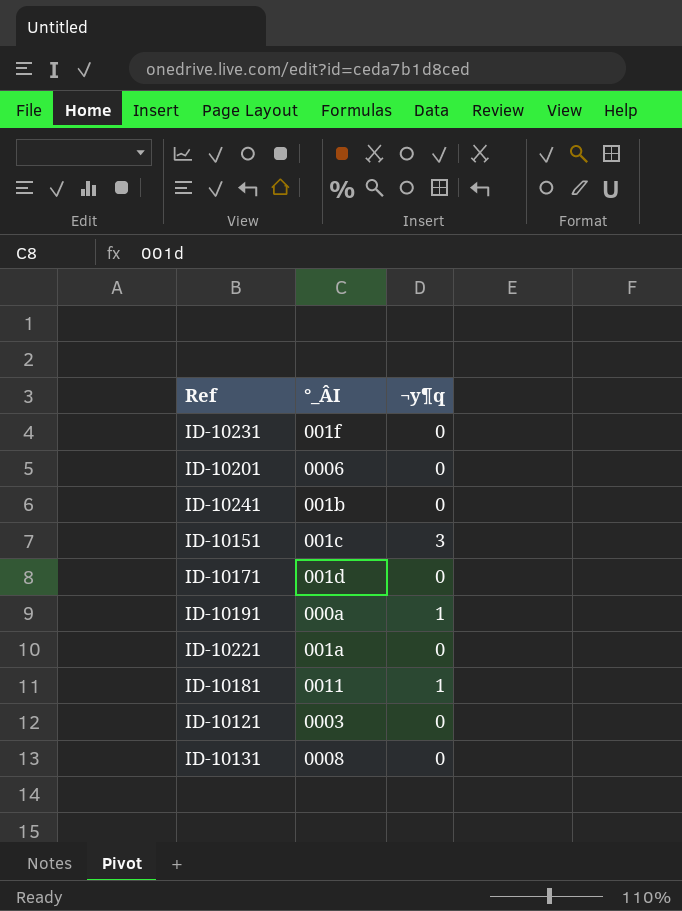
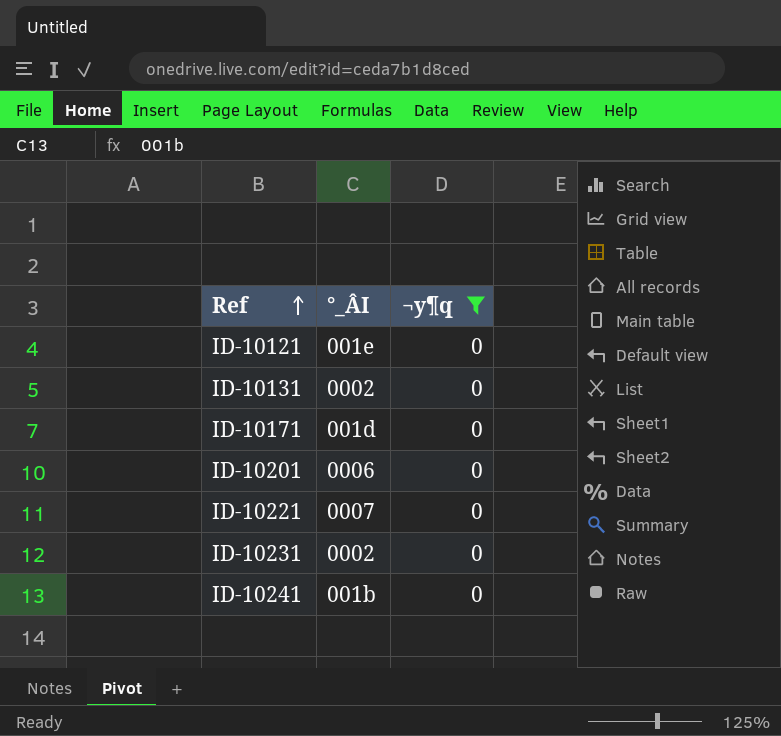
filter: none -> ¬y¶q = 0
row order: none -> Ref ascending
ID-10121 | °_ÂI: 0003 -> 001e
ID-10131 | °_ÂI: 0008 -> 0002
ID-10221 | °_ÂI: 001a -> 0007
ID-10231 | °_ÂI: 001f -> 0002

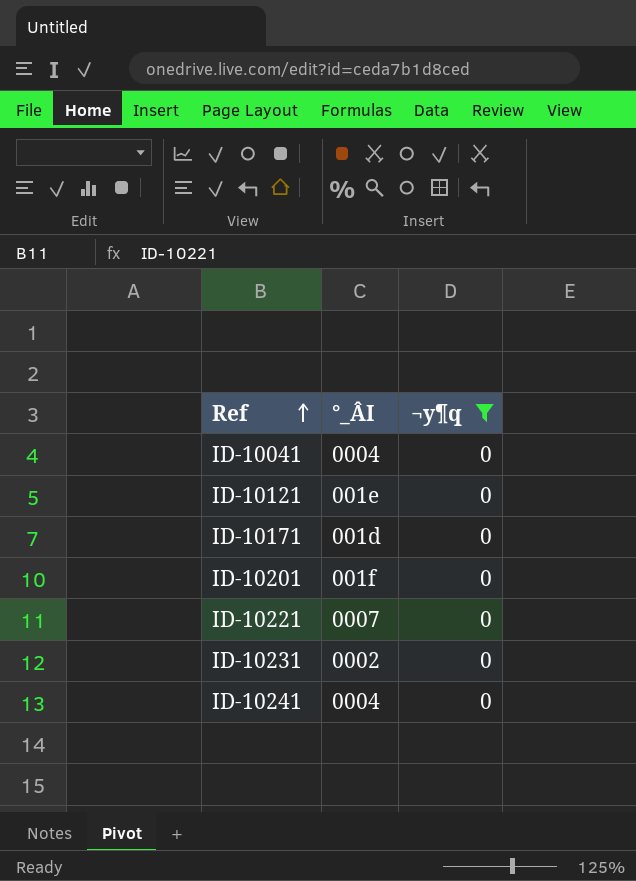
row ID-10131: 0002 | 0 -> none
row ID-10041: none -> 0004 | 0
ID-10201 | °_ÂI: 0006 -> 001f
ID-10241 | °_ÂI: 001b -> 0004

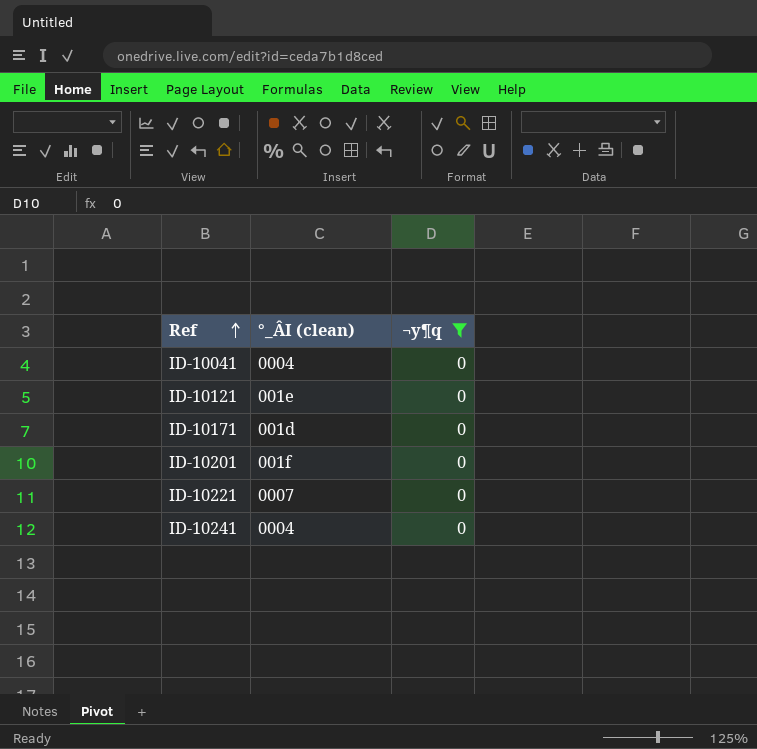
column name: °_ÂI -> °_ÂI (clean)
row ID-10231: 0002 | 0 -> none

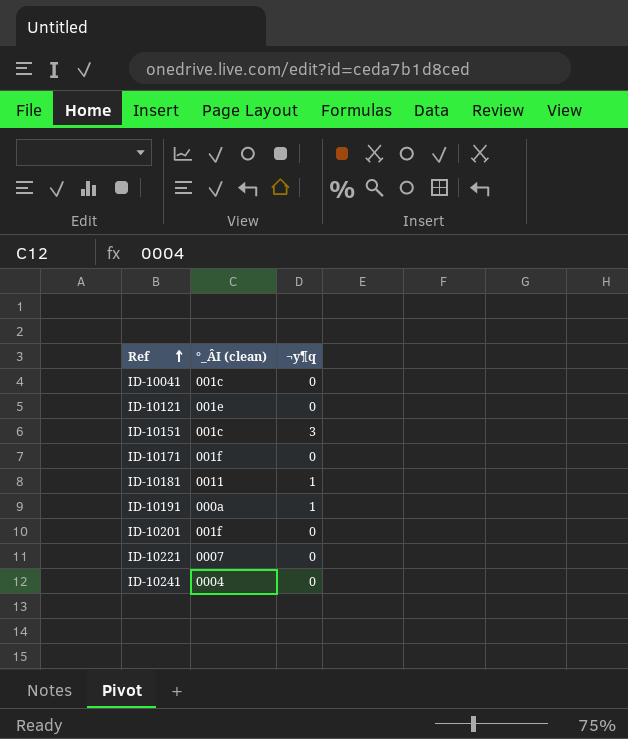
filter: ¬y¶q = 0 -> none
ID-10041 | °_ÂI (clean): 0004 -> 001c
ID-10171 | °_ÂI (clean): 001d -> 001f

